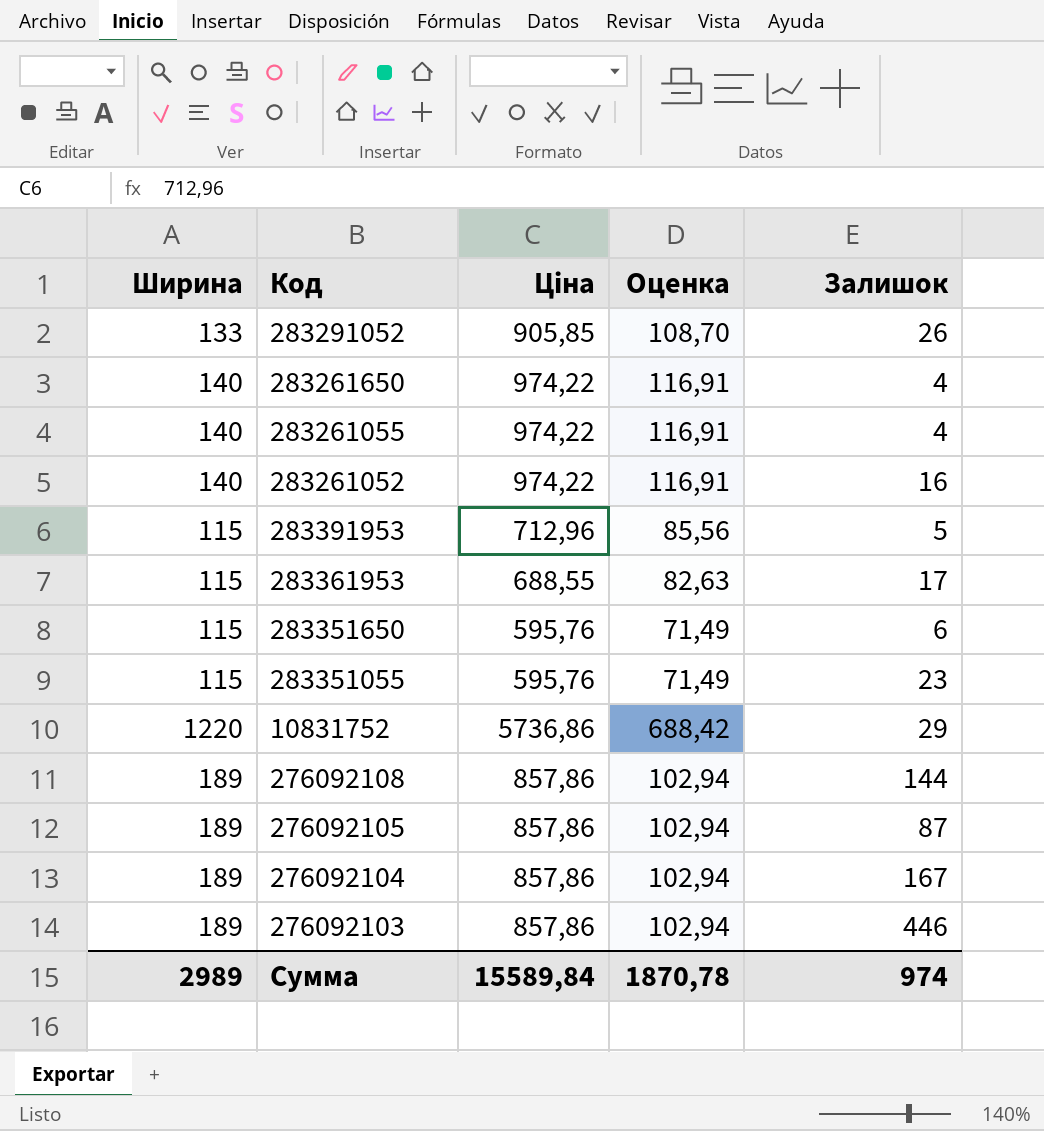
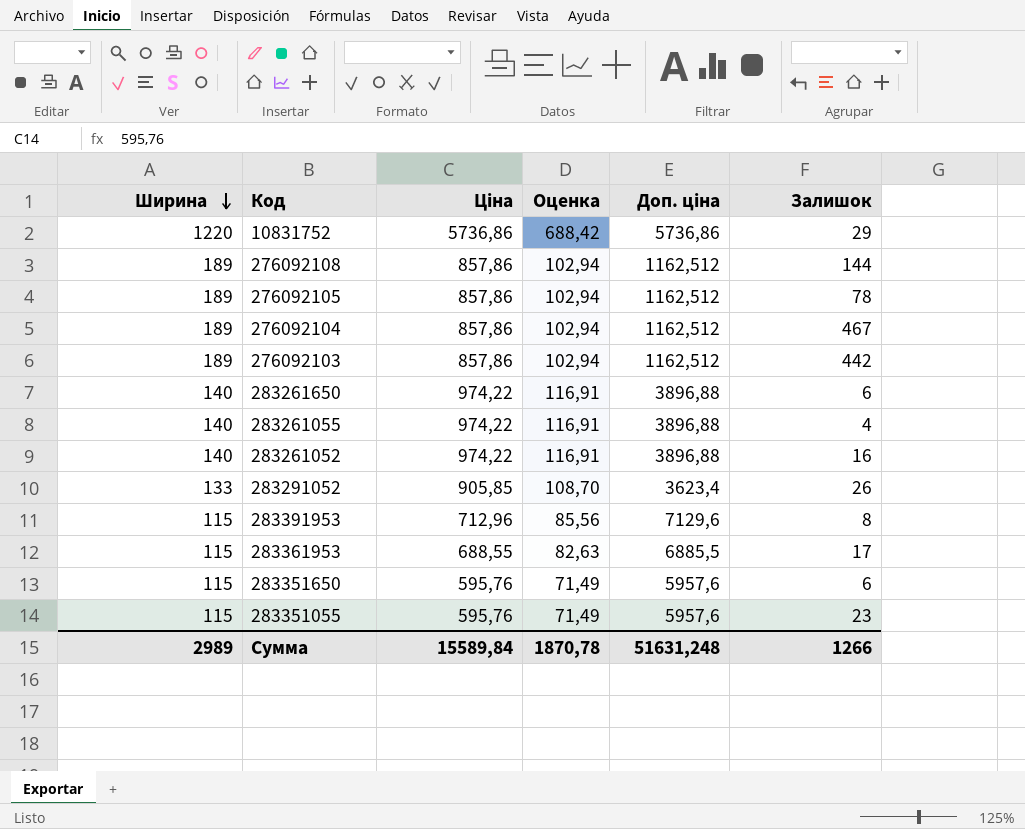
row order: none -> Ширина descending
column Доп. ціна | position: none -> 5
276092105 | Залишок: 87 -> 78
276092104 | Залишок: 167 -> 467
276092103 | Залишок: 446 -> 442
283261650 | Залишок: 4 -> 6
283391953 | Залишок: 5 -> 8
Сумма | Залишок: 974 -> 1266

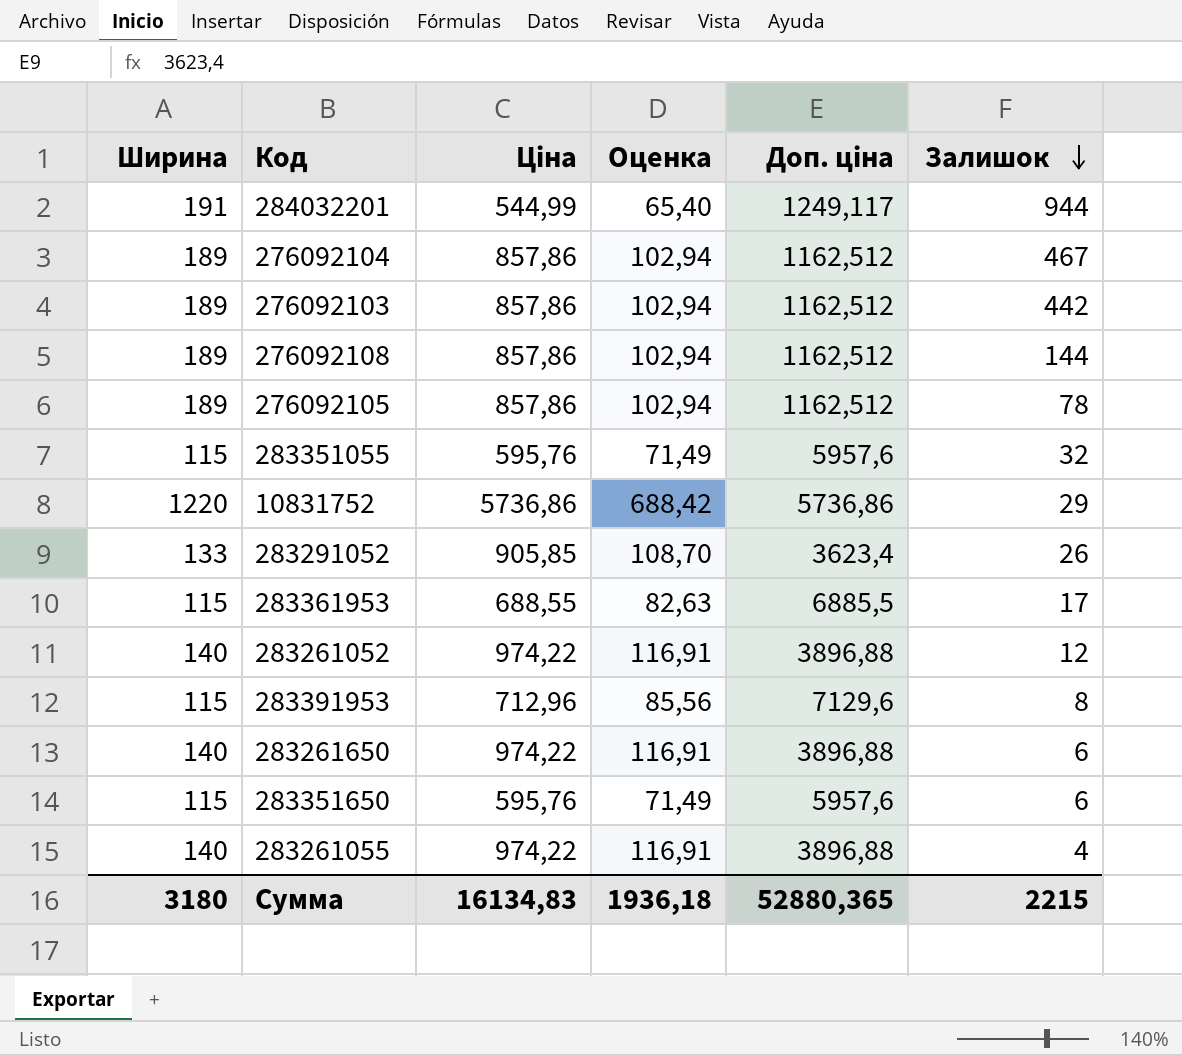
row order: Ширина descending -> Залишок descending
row 284032201: none -> 191 | 544,99 | 65,40 | 1249,117 | 944
283351055 | Залишок: 23 -> 32
283261052 | Залишок: 16 -> 12
Сумма | Ширина: 2989 -> 3180
Сумма | Ціна: 15589,84 -> 16134,83
Сумма | Оценка: 1870,78 -> 1936,18
Сумма | Доп. ціна: 51631,248 -> 52880,365
Сумма | Залишок: 1266 -> 2215

